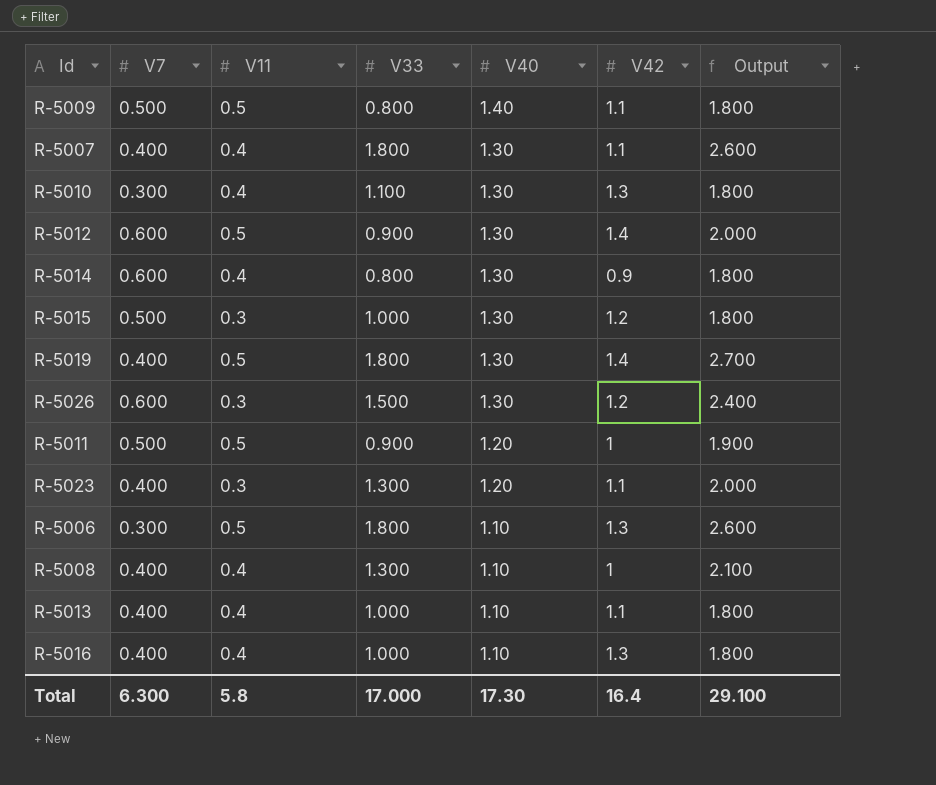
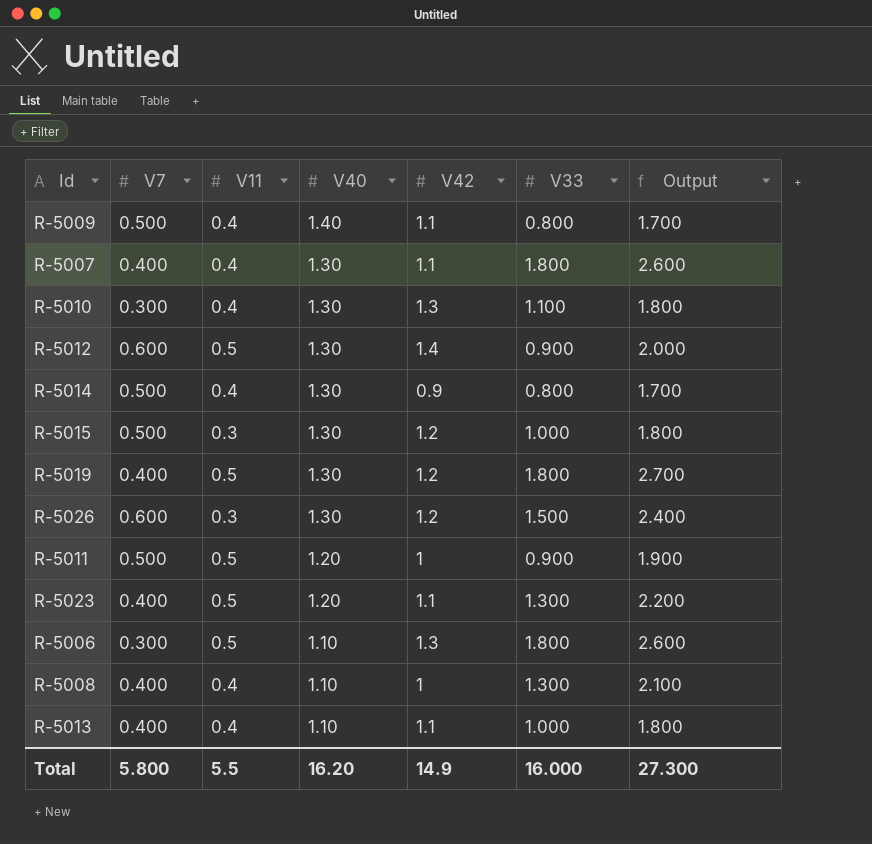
column V33 | position: 4 -> 6
row R-5016: 0.400 | 0.4 | 1.000 | 1.10 | 1.3 | 1.800 -> none
R-5009 | V11: 0.5 -> 0.4
R-5009 | Output: 1.800 -> 1.700
R-5014 | V7: 0.600 -> 0.500
R-5014 | Output: 1.800 -> 1.700
R-5019 | V42: 1.4 -> 1.2
R-5023 | V11: 0.3 -> 0.5
R-5023 | Output: 2.000 -> 2.200
Total | V7: 6.300 -> 5.800
Total | V11: 5.8 -> 5.5
Total | V40: 17.30 -> 16.20
Total | V42: 16.4 -> 14.9
Total | V33: 17.000 -> 16.000
Total | Output: 29.100 -> 27.300

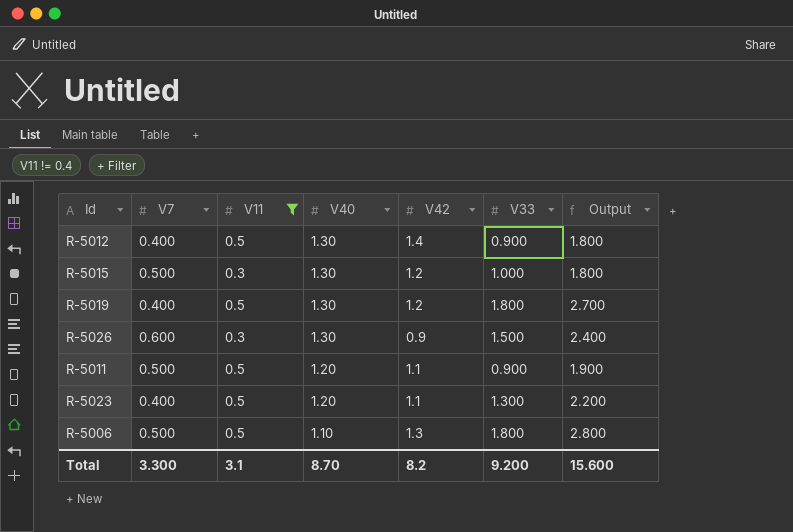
filter: none -> V11 != 0.4
R-5012 | V7: 0.600 -> 0.400
R-5012 | Output: 2.000 -> 1.800
R-5026 | V42: 1.2 -> 0.9
R-5011 | V42: 1 -> 1.1
R-5006 | V7: 0.300 -> 0.500
R-5006 | Output: 2.600 -> 2.800
Total | V7: 5.800 -> 3.300
Total | V11: 5.5 -> 3.1
Total | V40: 16.20 -> 8.70
Total | V42: 14.9 -> 8.2
Total | V33: 16.000 -> 9.200
Total | Output: 27.300 -> 15.600

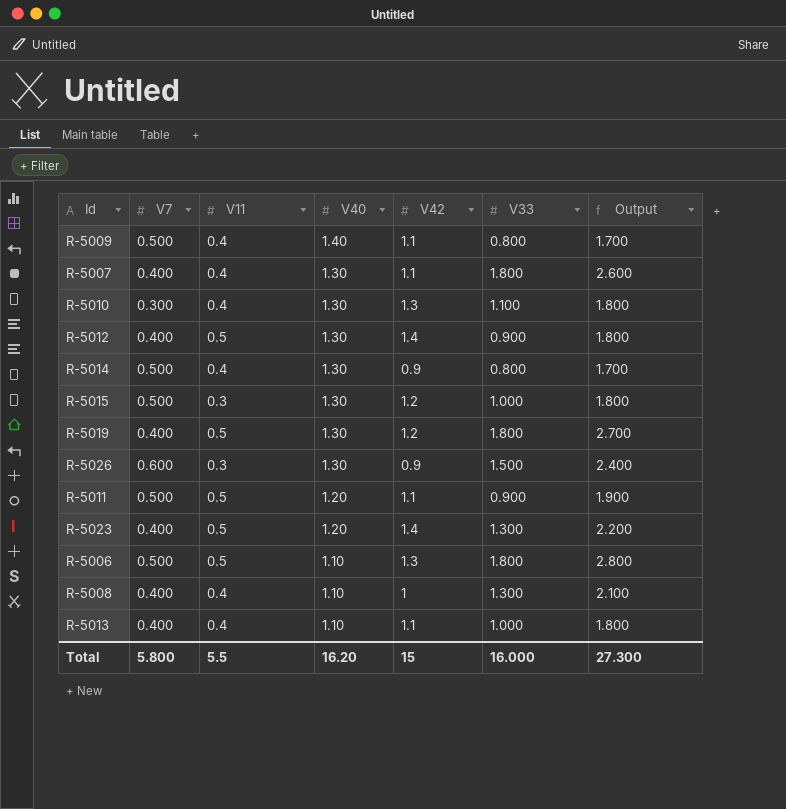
filter: V11 != 0.4 -> none
R-5023 | V42: 1.1 -> 1.4
Total | V7: 3.300 -> 5.800
Total | V11: 3.1 -> 5.5
Total | V40: 8.70 -> 16.20
Total | V42: 8.2 -> 15
Total | V33: 9.200 -> 16.000
Total | Output: 15.600 -> 27.300

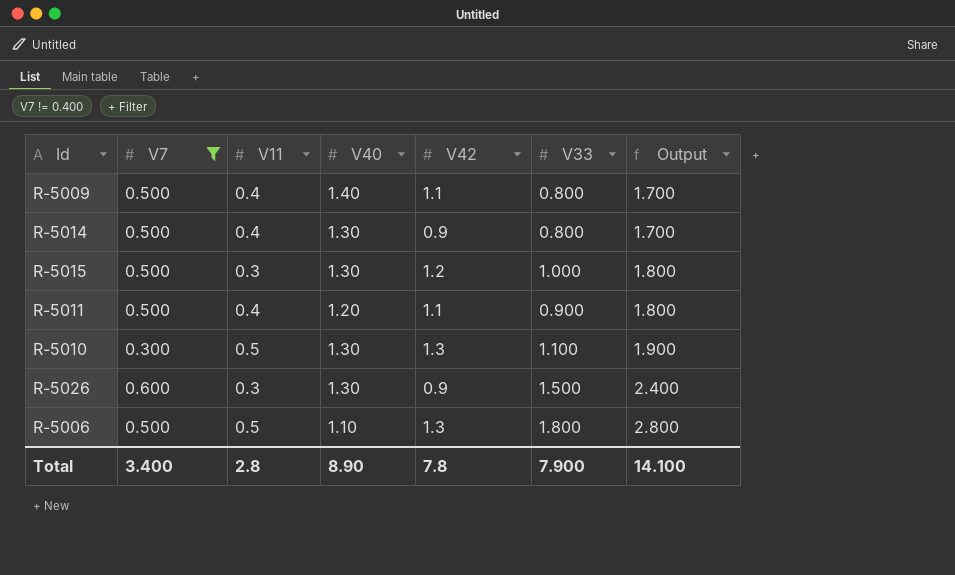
filter: none -> V7 != 0.400
row order: V40 descending -> Output ascending
R-5011 | V11: 0.5 -> 0.4
R-5011 | Output: 1.900 -> 1.800
R-5010 | V11: 0.4 -> 0.5
R-5010 | Output: 1.800 -> 1.900
Total | V7: 5.800 -> 3.400
Total | V11: 5.5 -> 2.8
Total | V40: 16.20 -> 8.90
Total | V42: 15 -> 7.8
Total | V33: 16.000 -> 7.900
Total | Output: 27.300 -> 14.100

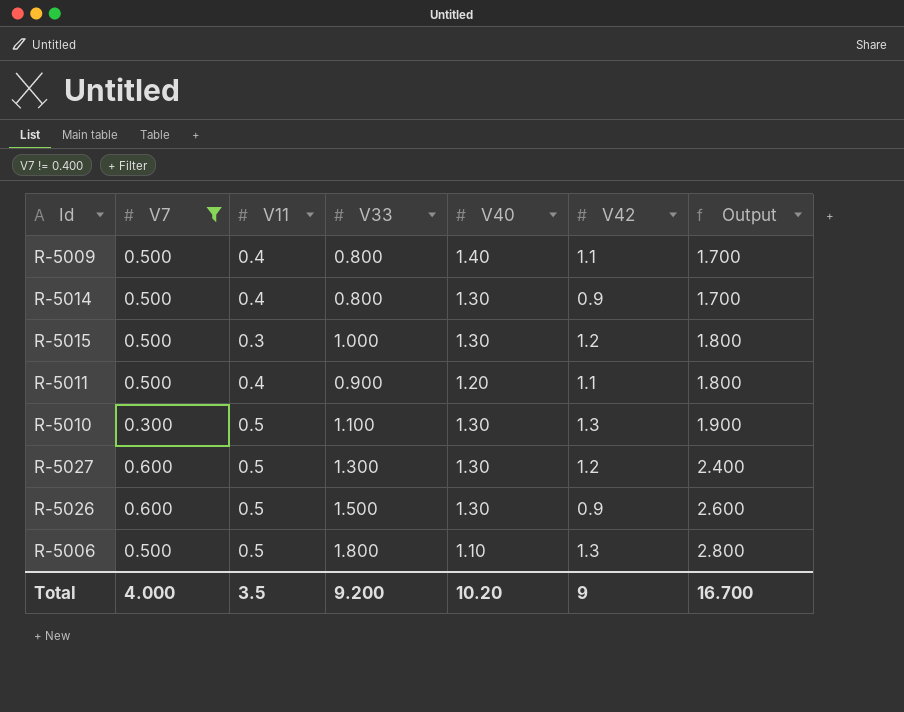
column V33 | position: 6 -> 4
row R-5027: none -> 0.600 | 0.5 | 1.300 | 1.30 | 1.2 | 2.400
R-5026 | V11: 0.3 -> 0.5
R-5026 | Output: 2.400 -> 2.600
Total | V7: 3.400 -> 4.000
Total | V11: 2.8 -> 3.5
Total | V33: 7.900 -> 9.200
Total | V40: 8.90 -> 10.20
Total | V42: 7.8 -> 9
Total | Output: 14.100 -> 16.700

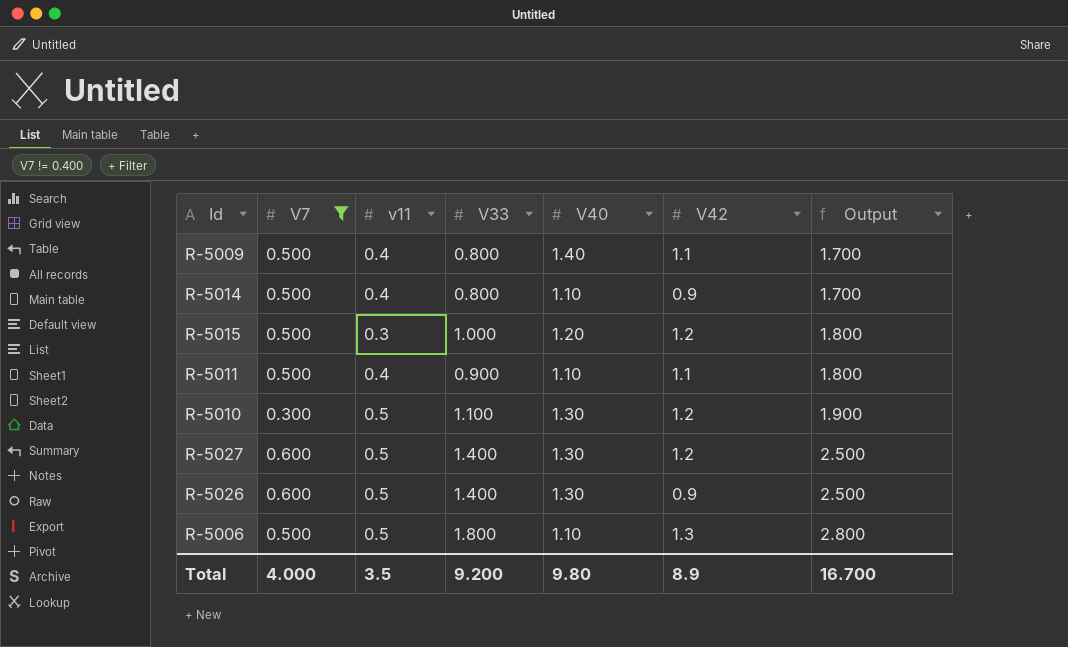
column name: V11 -> v11
R-5014 | V40: 1.30 -> 1.10
R-5015 | V40: 1.30 -> 1.20
R-5011 | V40: 1.20 -> 1.10
R-5010 | V42: 1.3 -> 1.2
R-5027 | V33: 1.300 -> 1.400
R-5027 | Output: 2.400 -> 2.500
R-5026 | V33: 1.500 -> 1.400
R-5026 | Output: 2.600 -> 2.500
Total | V40: 10.20 -> 9.80
Total | V42: 9 -> 8.9

